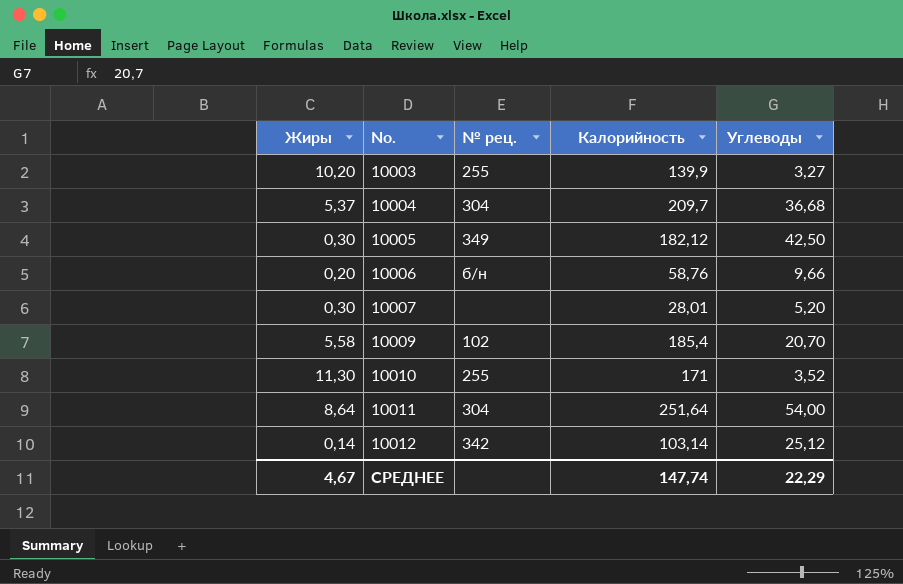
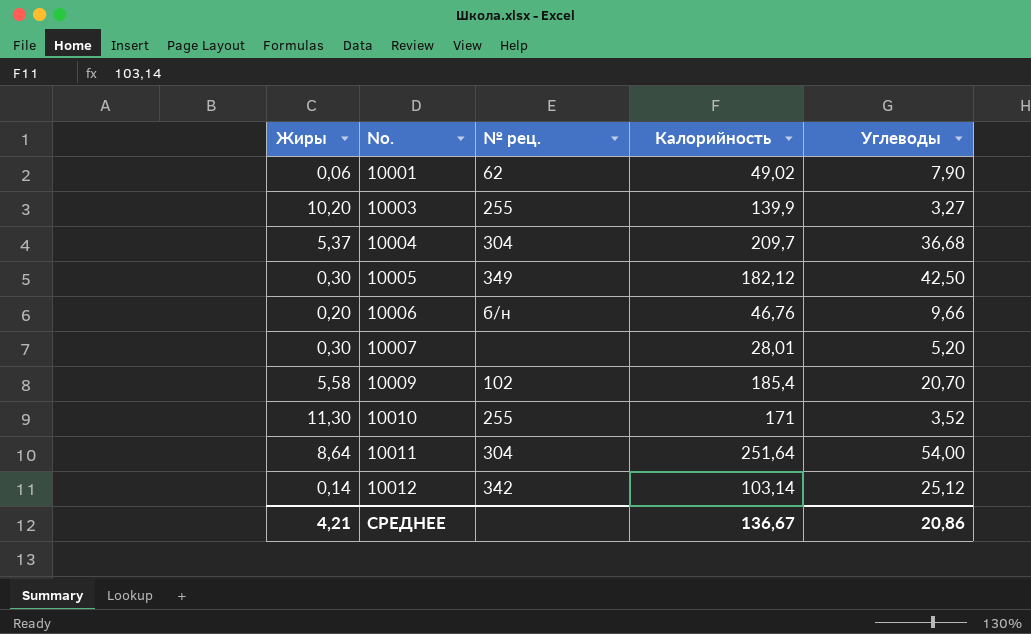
row 10001: none -> 0,06 | 62 | 49,02 | 7,90
10006 | Калорийность: 58,76 -> 46,76
СРЕДНЕЕ | Жиры: 4,67 -> 4,21
СРЕДНЕЕ | Калорийность: 147,74 -> 136,67
СРЕДНЕЕ | Углеводы: 22,29 -> 20,86

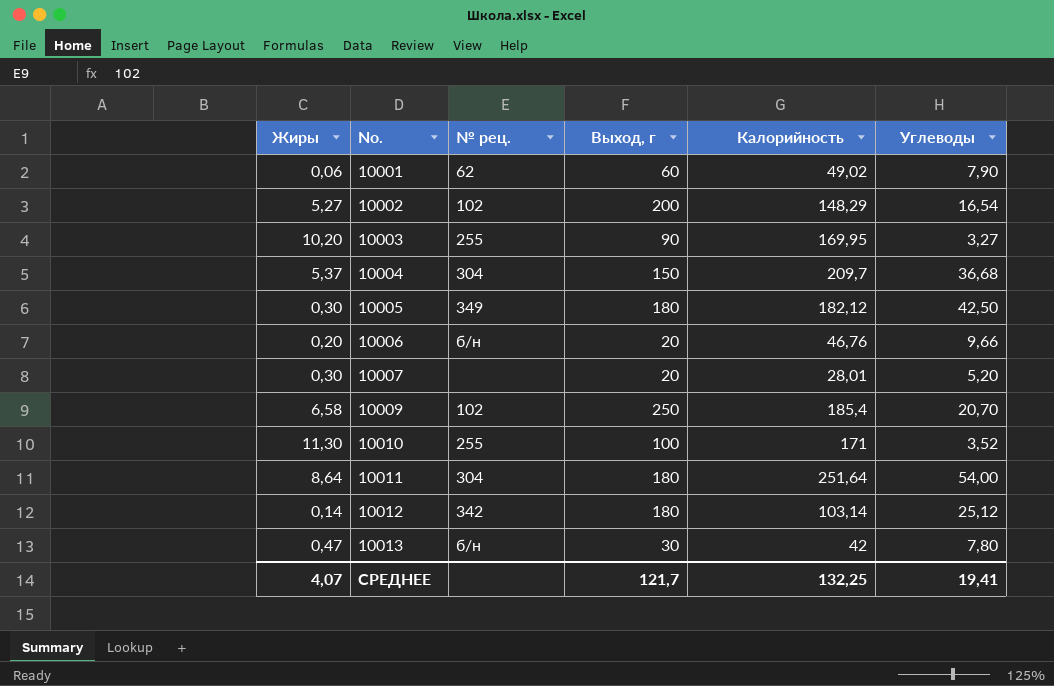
column Выход, г | position: none -> 4
row 10002: none -> 5,27 | 102 | 200 | 148,29 | 16,54
10003 | Калорийность: 139,9 -> 169,95
10009 | Жиры: 5,58 -> 6,58
row 10013: none -> 0,47 | б/н | 30 | 42 | 7,80
СРЕДНЕЕ | Жиры: 4,21 -> 4,07
СРЕДНЕЕ | Калорийность: 136,67 -> 132,25
СРЕДНЕЕ | Углеводы: 20,86 -> 19,41

